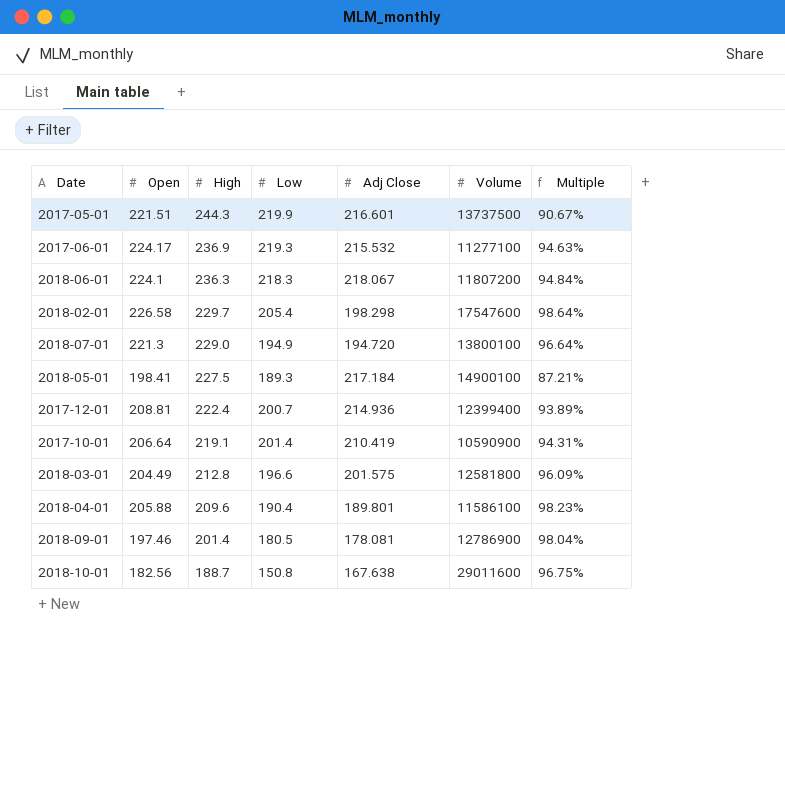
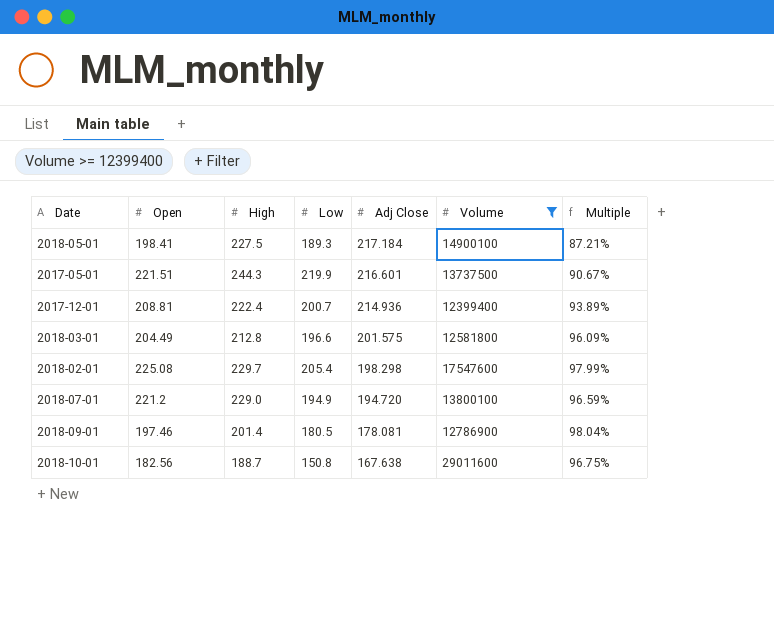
filter: none -> Volume >= 12399400
row order: High descending -> Adj Close descending
2018-02-01 | Open: 226.58 -> 225.08
2018-02-01 | Multiple: 98.64% -> 97.99%
2018-07-01 | Open: 221.3 -> 221.2
2018-07-01 | Multiple: 96.64% -> 96.59%

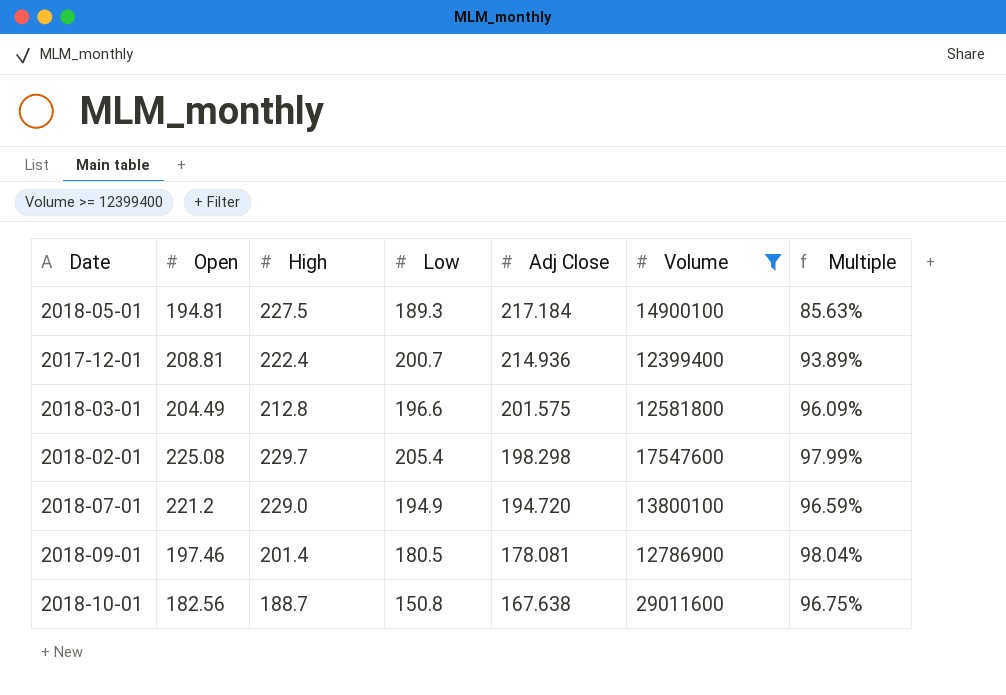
row 2017-05-01: 221.51 | 244.3 | 219.9 | 216.601 | 13737500 | 90.67% -> none
2018-05-01 | Open: 198.41 -> 194.81
2018-05-01 | Multiple: 87.21% -> 85.63%

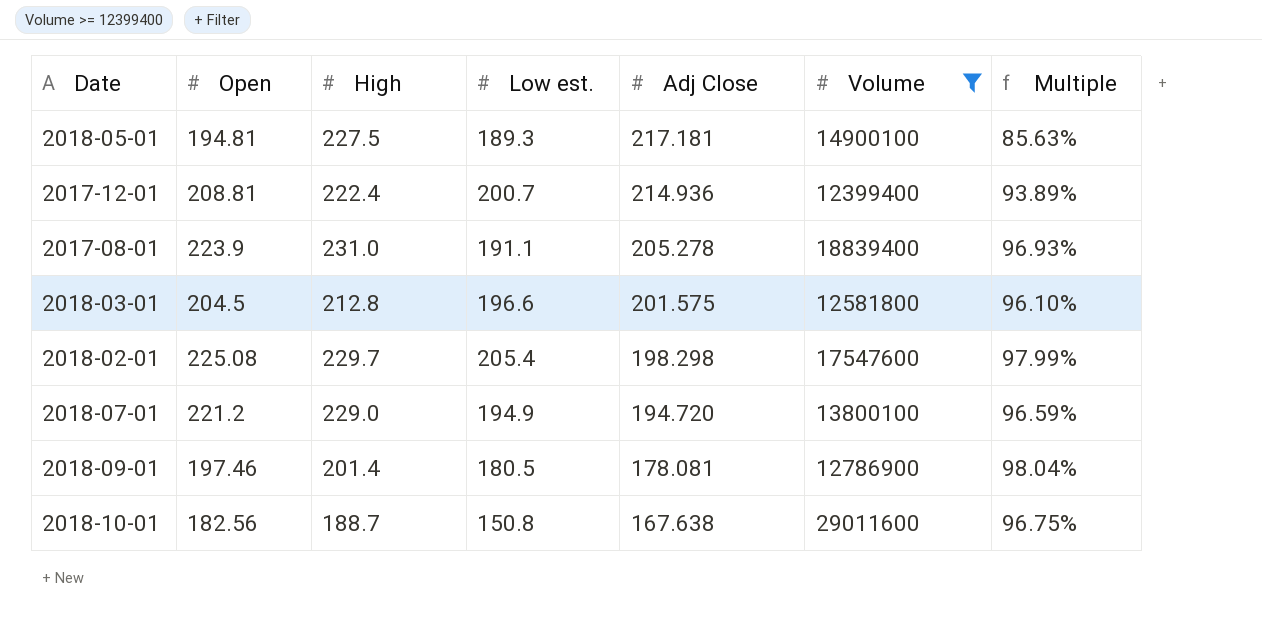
column name: Low -> Low est.
2018-05-01 | Adj Close: 217.184 -> 217.181
row 2017-08-01: none -> 223.9 | 231.0 | 191.1 | 205.278 | 18839400 | 96.93%
2018-03-01 | Open: 204.49 -> 204.5
2018-03-01 | Multiple: 96.09% -> 96.10%

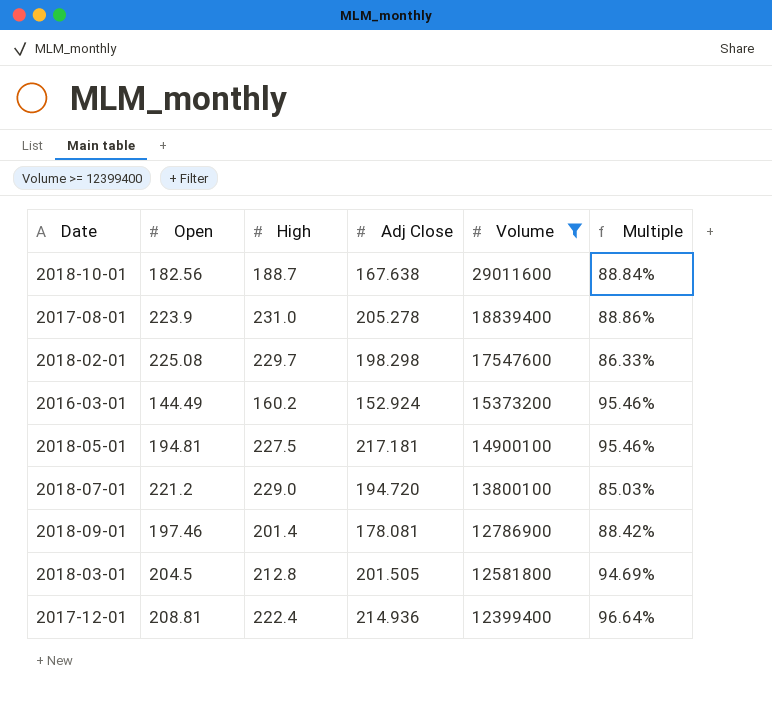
row order: Adj Close descending -> Volume descending
column Low est. | position: 4 -> none
column Multiple | formula: [Open] / [High] -> [Adj Close] / [High]
row 2016-03-01: none -> 144.49 | 160.2 | 152.924 | 15373200 | 95.46%
2018-03-01 | Adj Close: 201.575 -> 201.505

